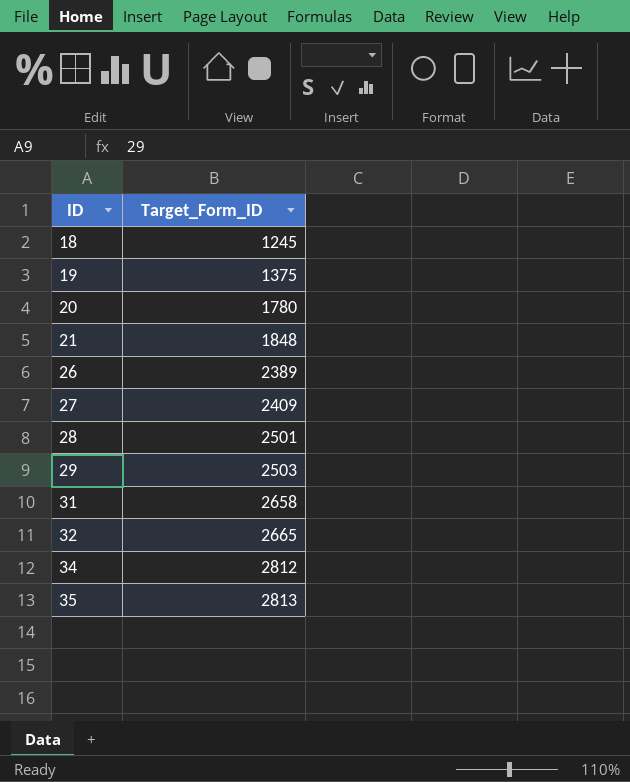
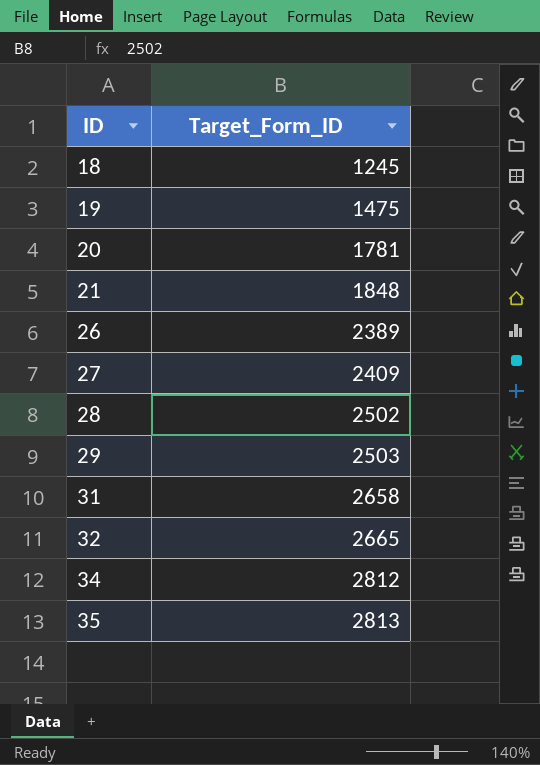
19 | Target_Form_ID: 1375 -> 1475
20 | Target_Form_ID: 1780 -> 1781
28 | Target_Form_ID: 2501 -> 2502

